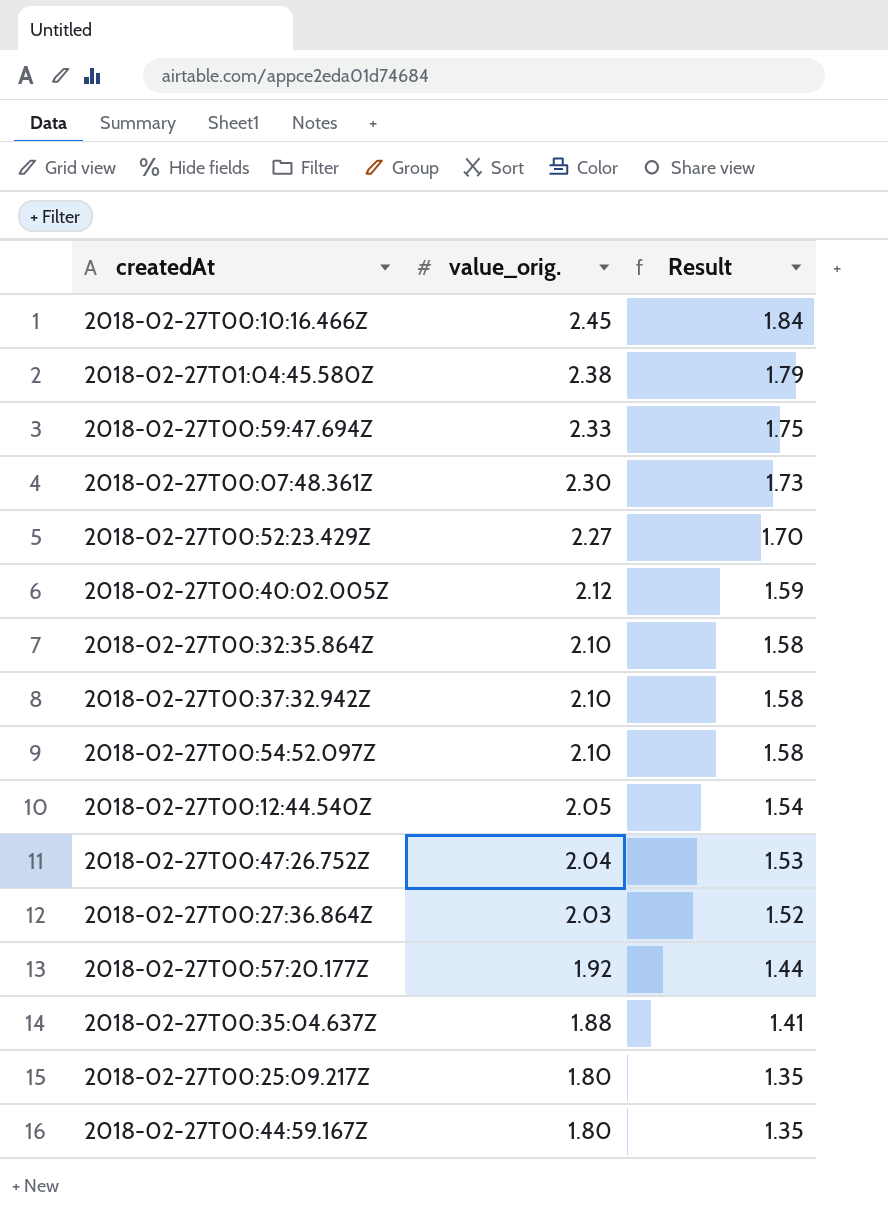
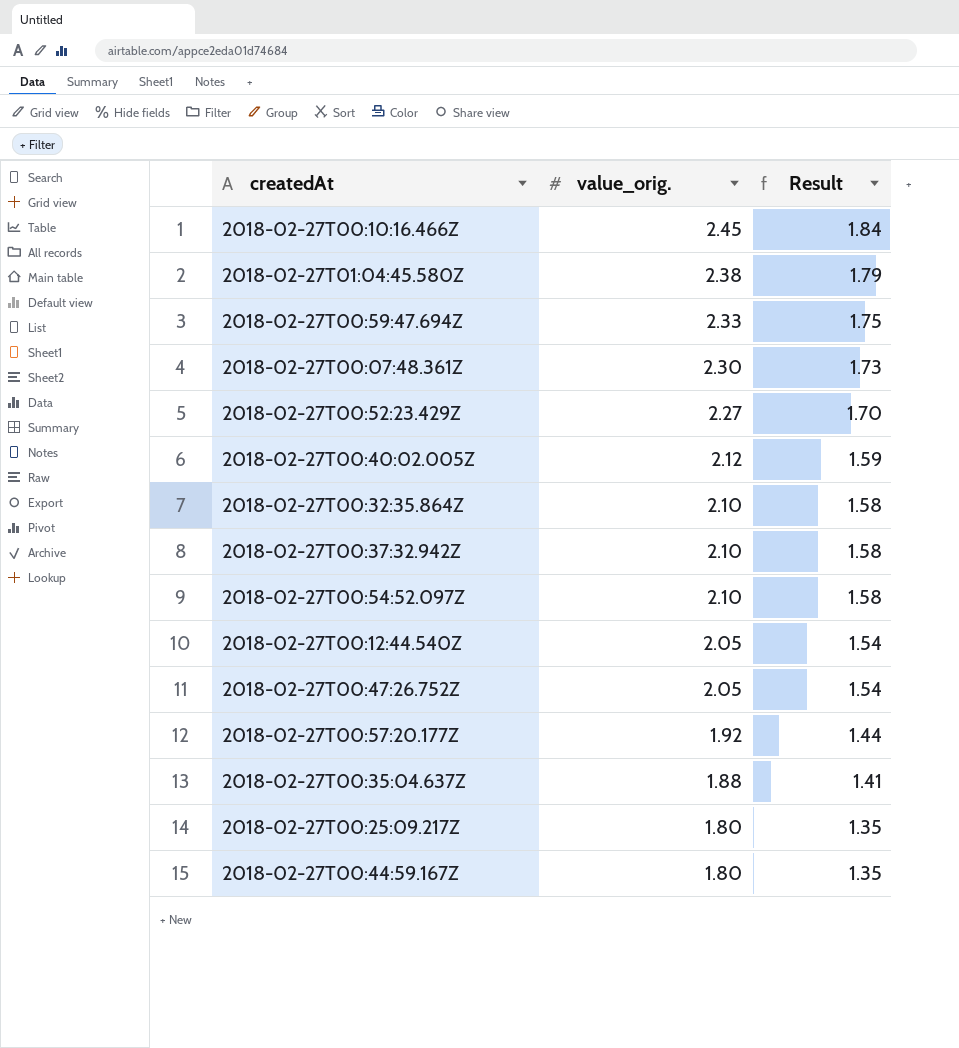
row 2018-02-27T00:27:36.864Z: 2.03 | 1.52 -> none
2018-02-27T00:47:26.752Z | value_orig.: 2.04 -> 2.05
2018-02-27T00:47:26.752Z | Result: 1.53 -> 1.54

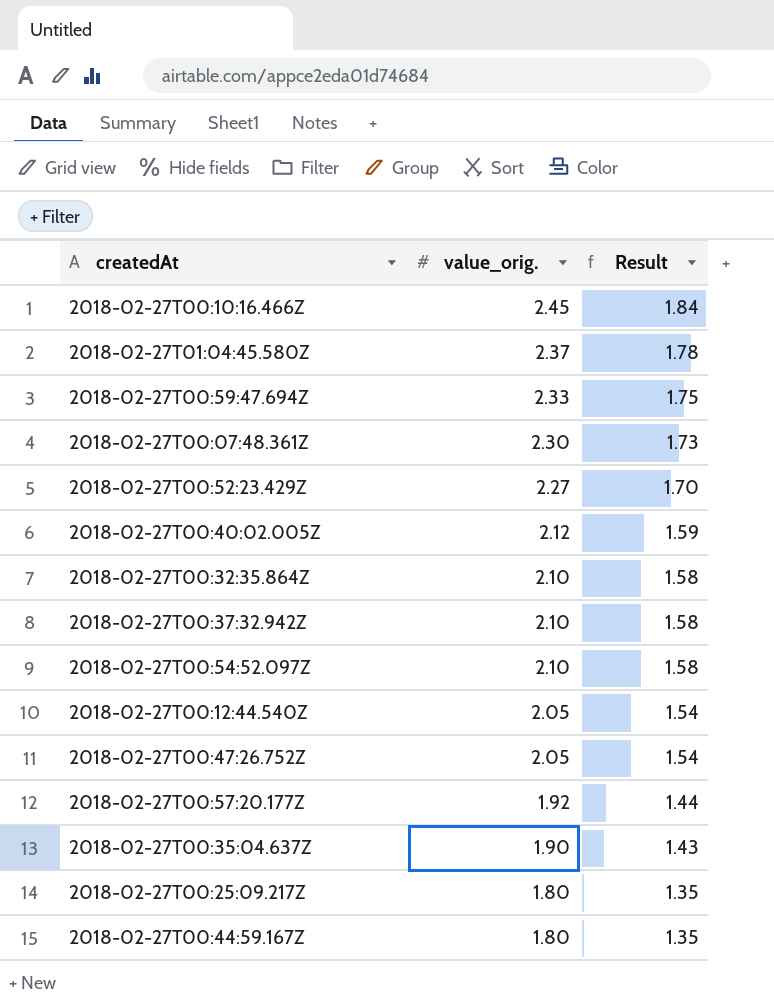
2018-02-27T01:04:45.580Z | value_orig.: 2.38 -> 2.37
2018-02-27T01:04:45.580Z | Result: 1.79 -> 1.78
2018-02-27T00:35:04.637Z | value_orig.: 1.88 -> 1.90
2018-02-27T00:35:04.637Z | Result: 1.41 -> 1.43

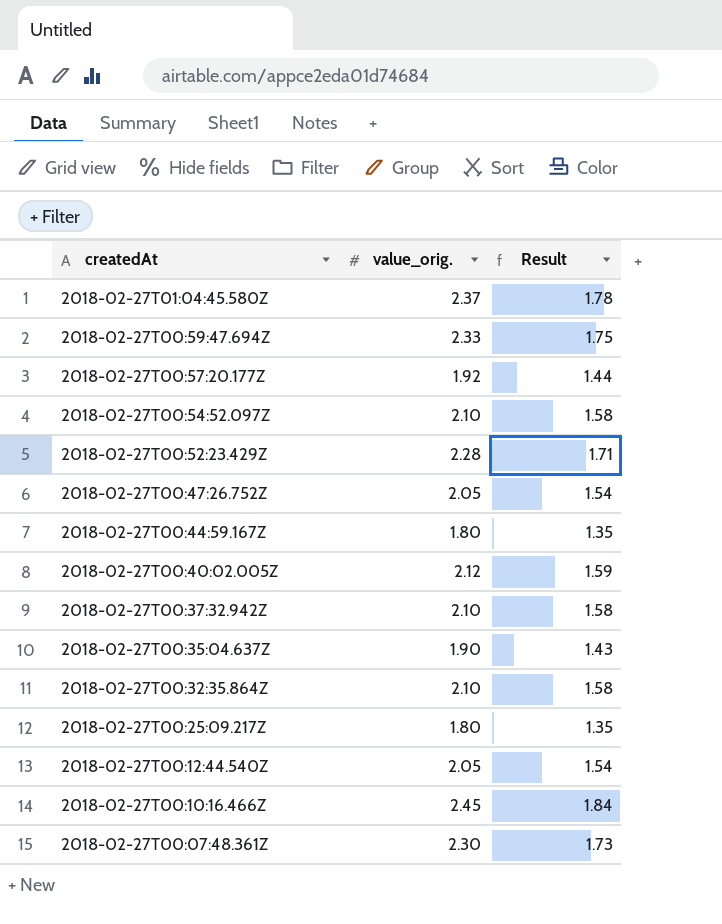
row order: value_orig. descending -> createdAt descending
2018-02-27T00:52:23.429Z | value_orig.: 2.27 -> 2.28
2018-02-27T00:52:23.429Z | Result: 1.70 -> 1.71

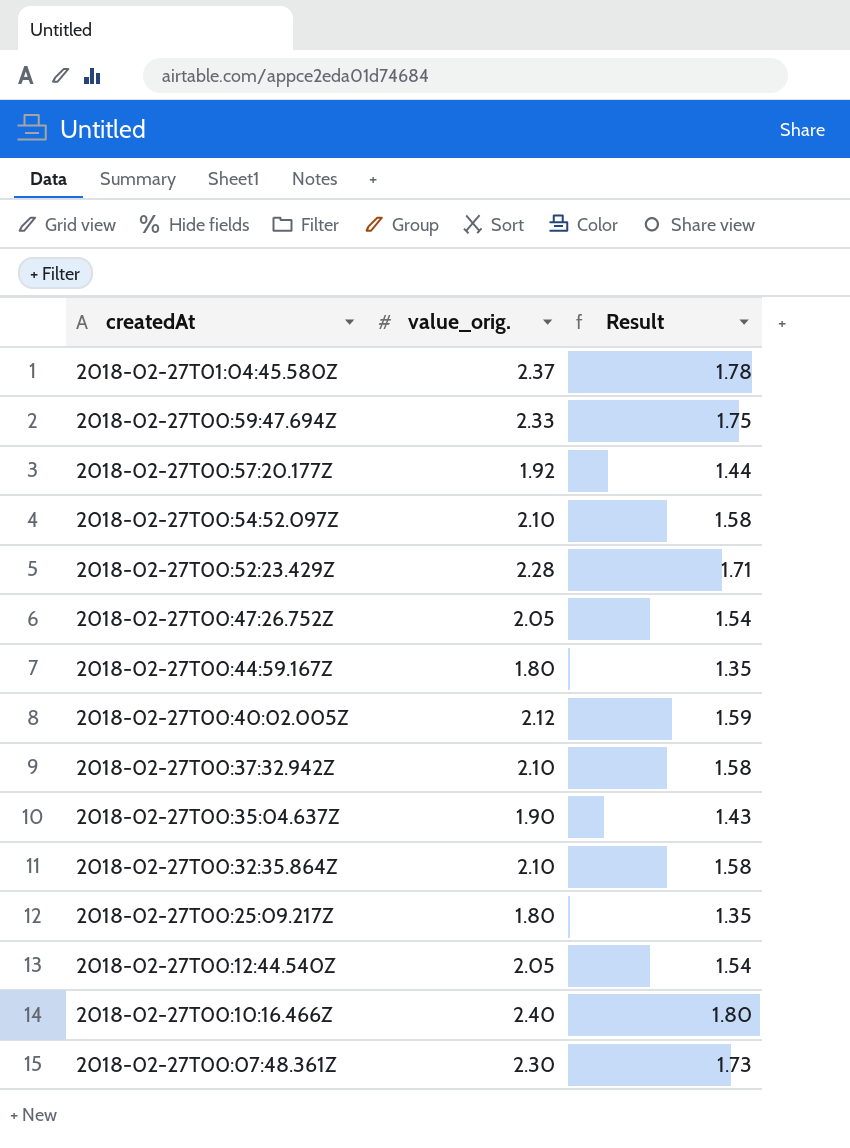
2018-02-27T00:10:16.466Z | value_orig.: 2.45 -> 2.40
2018-02-27T00:10:16.466Z | Result: 1.84 -> 1.80

